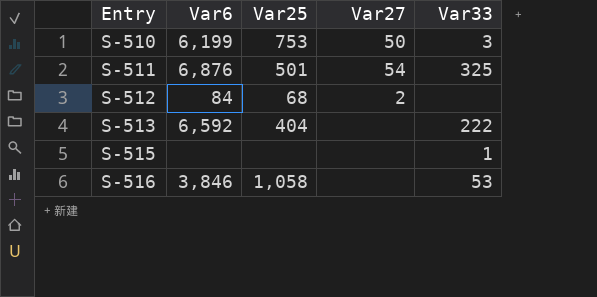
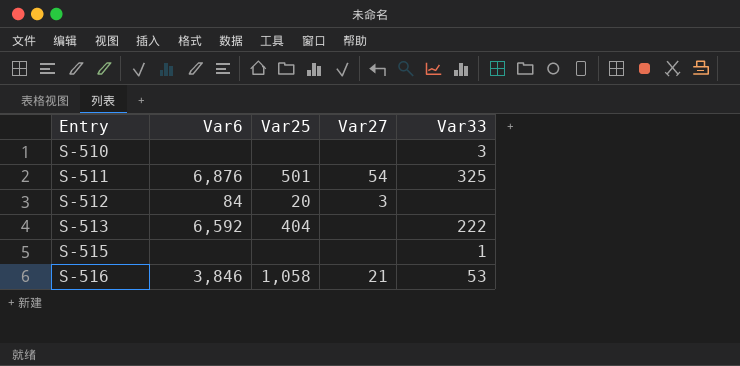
S-510 | Var6: 6,199 -> none
S-510 | Var25: 753 -> none
S-510 | Var27: 50 -> none
S-512 | Var25: 68 -> 20
S-512 | Var27: 2 -> 3
S-516 | Var27: none -> 21

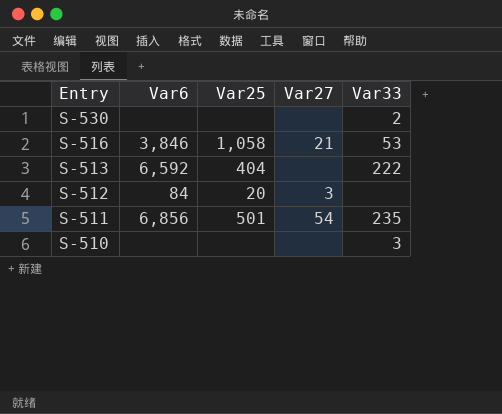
row order: Entry ascending -> Entry descending
row S-515: none | none | none | 1 -> none
row S-530: none -> none | none | none | 2
S-511 | Var6: 6,876 -> 6,856
S-511 | Var33: 325 -> 235

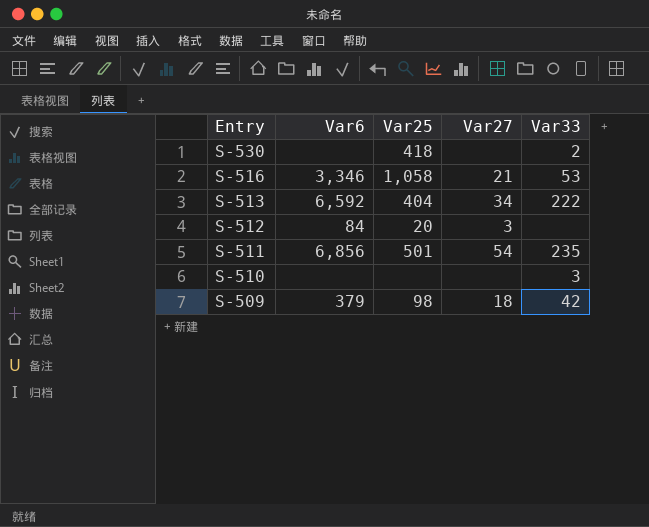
S-530 | Var25: none -> 418
S-516 | Var6: 3,846 -> 3,346
S-513 | Var27: none -> 34
row S-509: none -> 379 | 98 | 18 | 42

